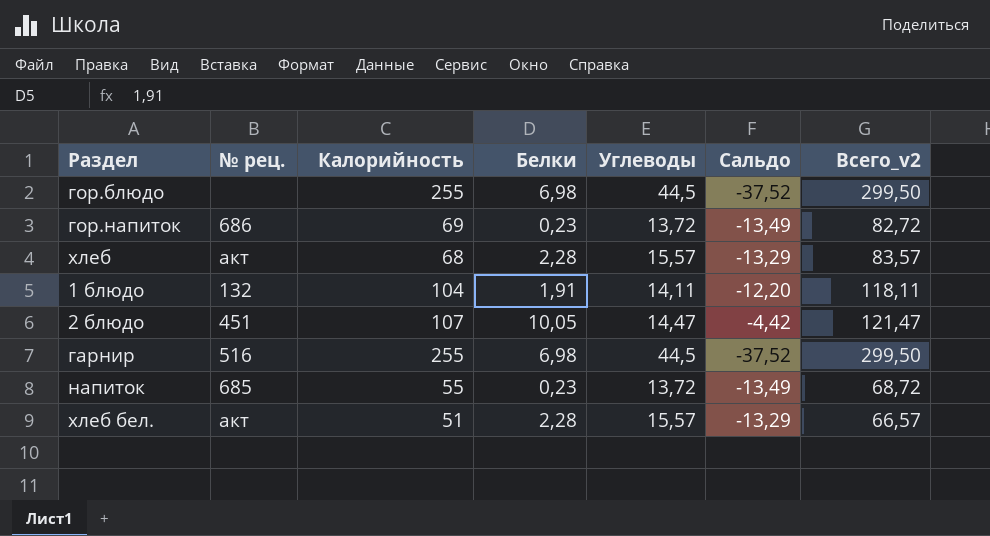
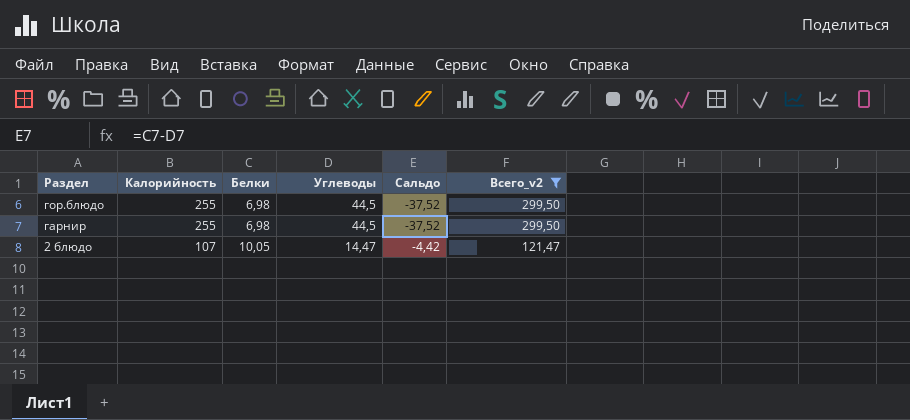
filter: none -> Всего_v2 >= 121,47
row order: none -> Раздел descending
column № рец. | position: 2 -> none

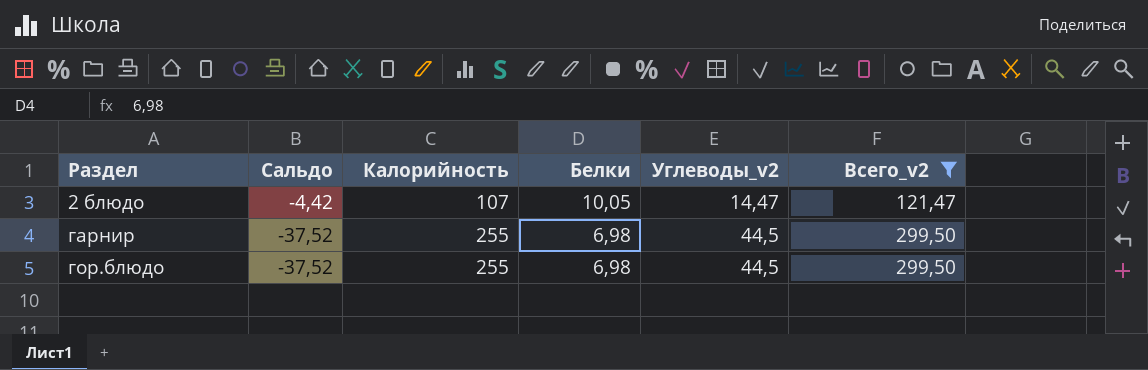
row order: Раздел descending -> Раздел ascending
column Сальдо | position: 5 -> 2
column name: Углеводы -> Углеводы_v2

